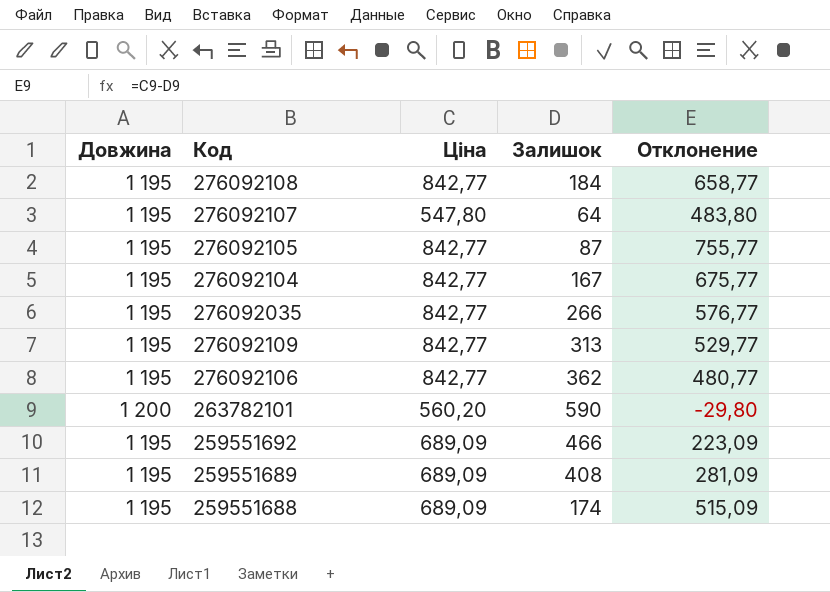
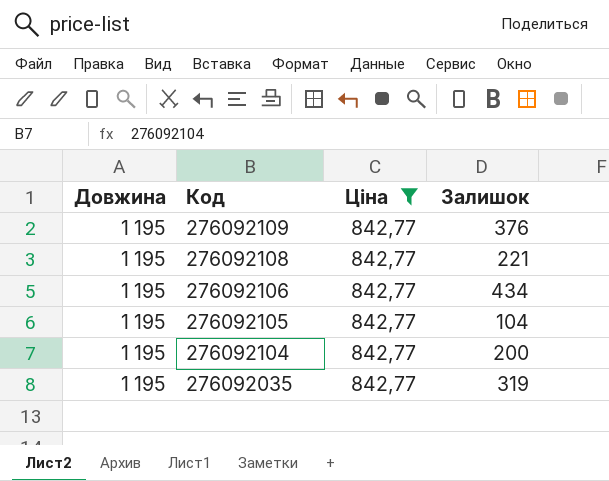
filter: none -> Ціна = 842,77
row order: none -> Код descending
column Отклонение | formula: [Ціна] - [Залишок] -> none
276092109 | Залишок: 313 -> 376
276092108 | Залишок: 184 -> 221
276092106 | Залишок: 362 -> 434
276092105 | Залишок: 87 -> 104
276092104 | Залишок: 167 -> 200
276092035 | Залишок: 266 -> 319

